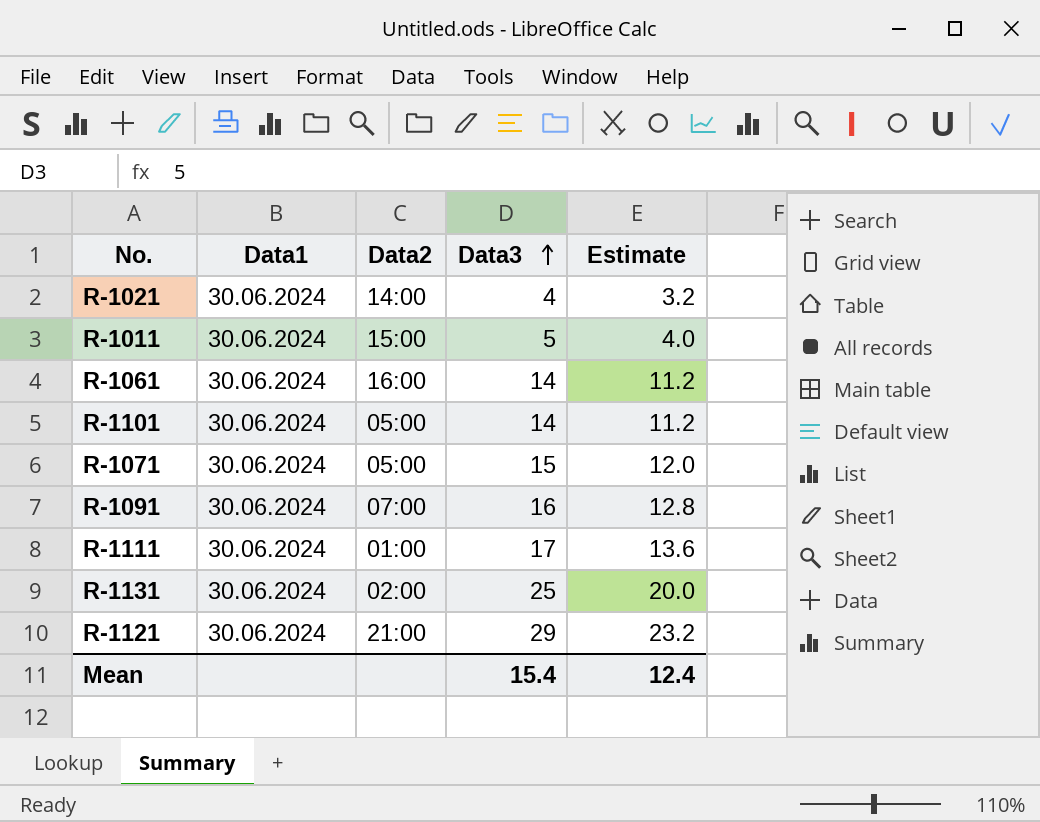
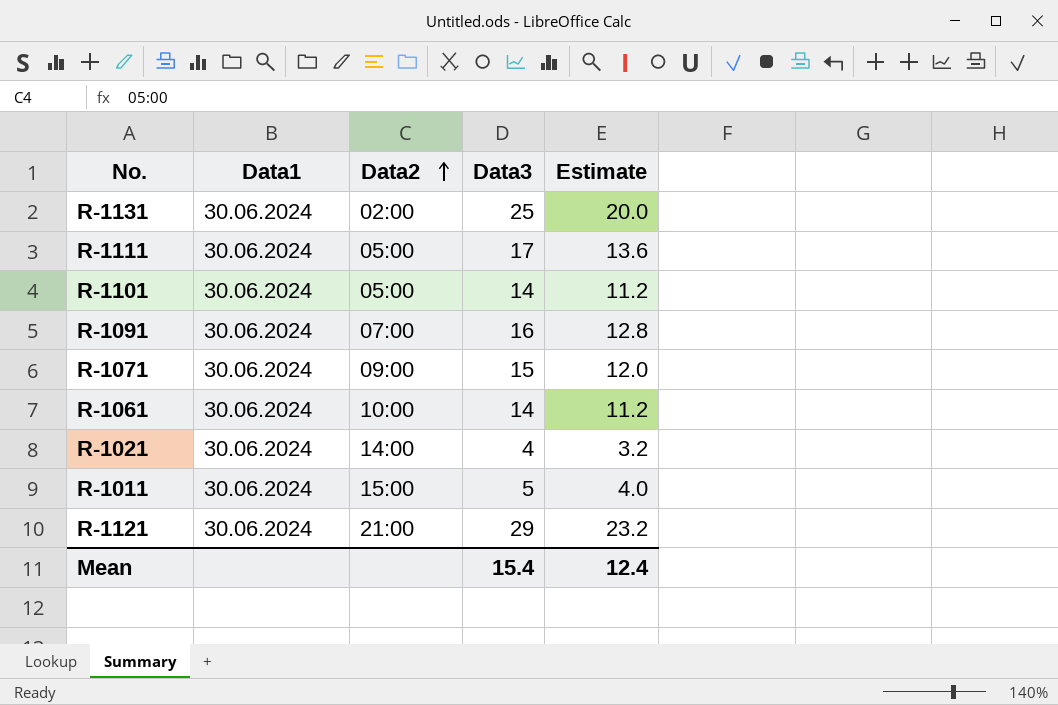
row order: Data3 ascending -> Data2 ascending
R-1111 | Data2: 01:00 -> 05:00
R-1071 | Data2: 05:00 -> 09:00
R-1061 | Data2: 16:00 -> 10:00

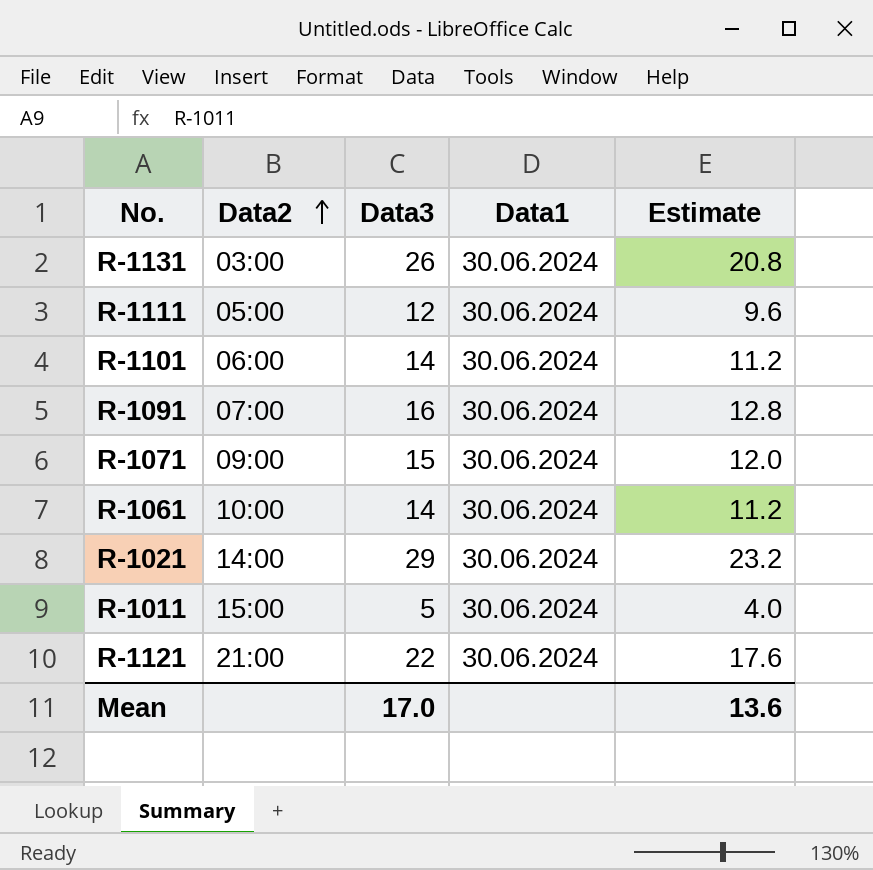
column Data1 | position: 2 -> 4
R-1131 | Data2: 02:00 -> 03:00
R-1131 | Data3: 25 -> 26
R-1131 | Estimate: 20.0 -> 20.8
R-1111 | Data3: 17 -> 12
R-1111 | Estimate: 13.6 -> 9.6
R-1101 | Data2: 05:00 -> 06:00
R-1021 | Data3: 4 -> 29
R-1021 | Estimate: 3.2 -> 23.2
R-1121 | Data3: 29 -> 22
R-1121 | Estimate: 23.2 -> 17.6
Mean | Data3: 15.4 -> 17.0
Mean | Estimate: 12.4 -> 13.6

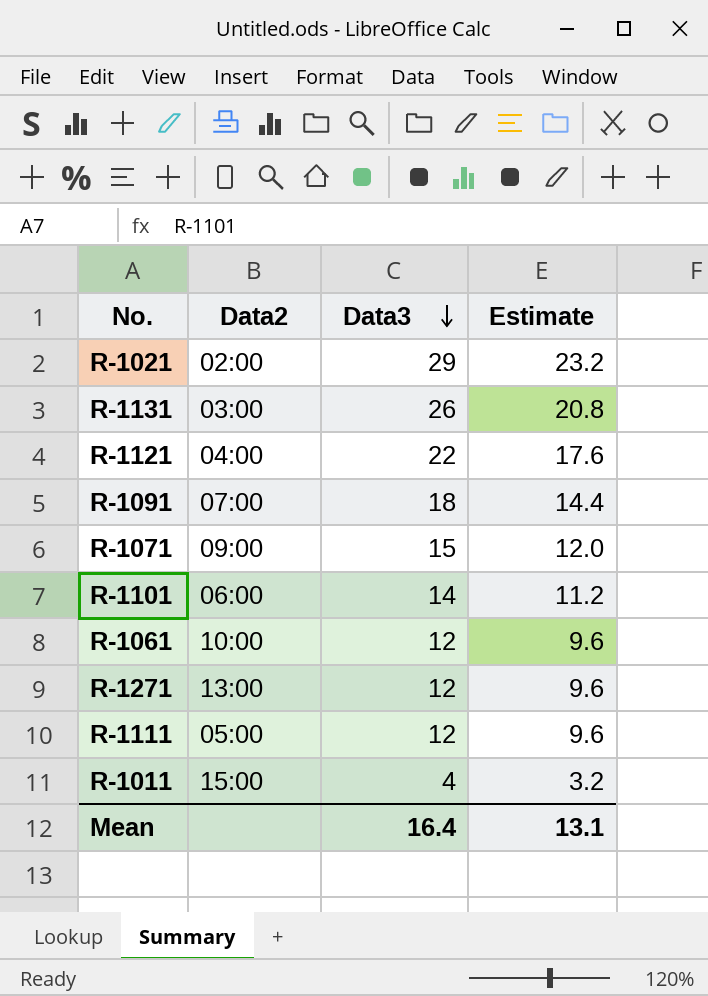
row order: Data2 ascending -> Data3 descending
column Data1 | position: 4 -> none
R-1021 | Data2: 14:00 -> 02:00
R-1121 | Data2: 21:00 -> 04:00
R-1091 | Data3: 16 -> 18
R-1091 | Estimate: 12.8 -> 14.4
R-1061 | Data3: 14 -> 12
R-1061 | Estimate: 11.2 -> 9.6
row R-1271: none -> 13:00 | 12 | 9.6
R-1011 | Data3: 5 -> 4
R-1011 | Estimate: 4.0 -> 3.2
Mean | Data3: 17.0 -> 16.4
Mean | Estimate: 13.6 -> 13.1

